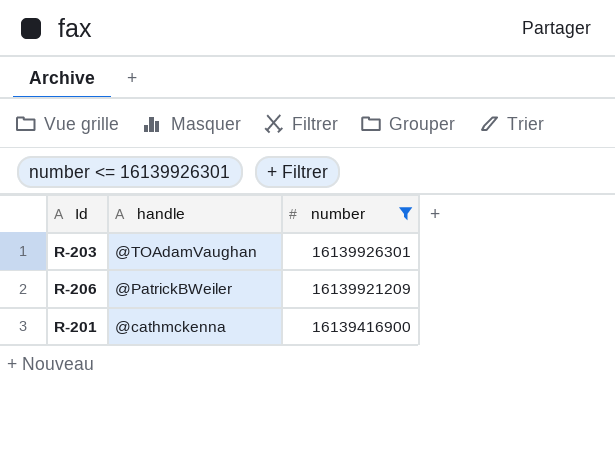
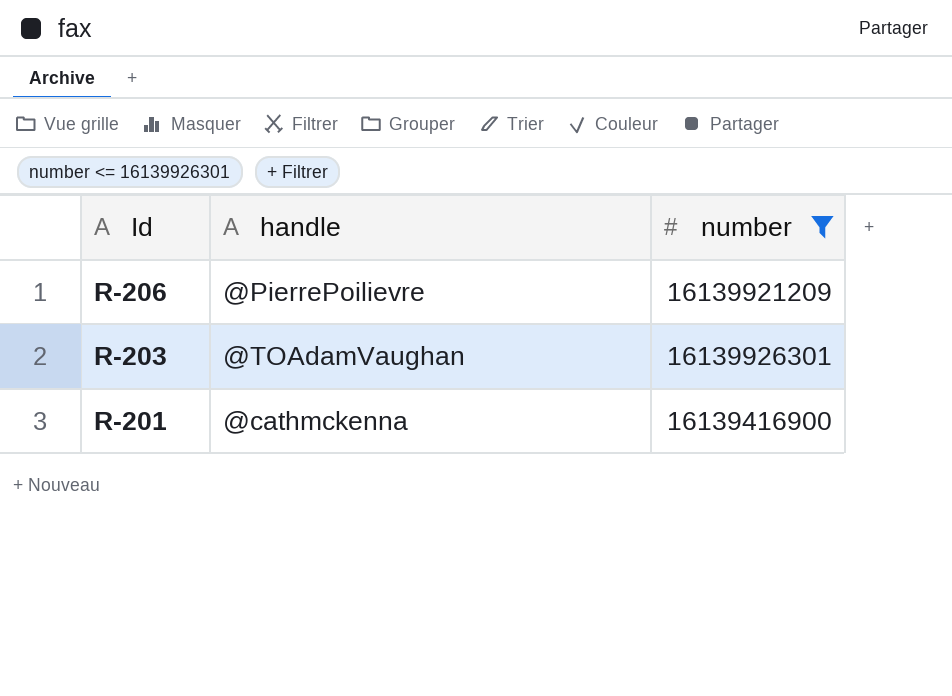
row order: handle descending -> Id descending
R-206 | handle: @PatrickBWeiler -> @PierrePoilievre

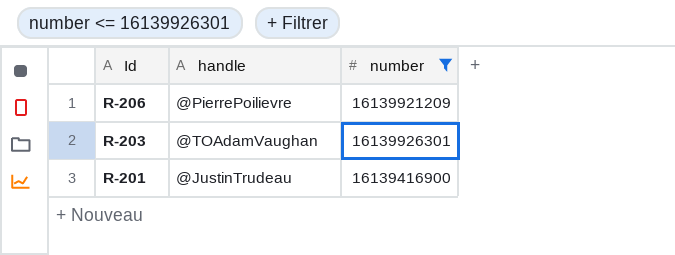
R-201 | handle: @cathmckenna -> @JustinTrudeau

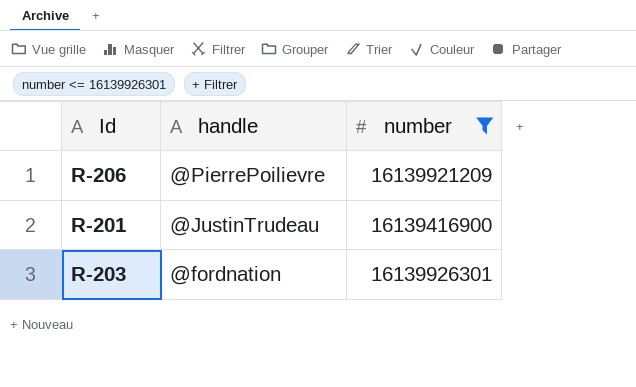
row order: Id descending -> handle descending
R-203 | handle: @TOAdamVaughan -> @fordnation

